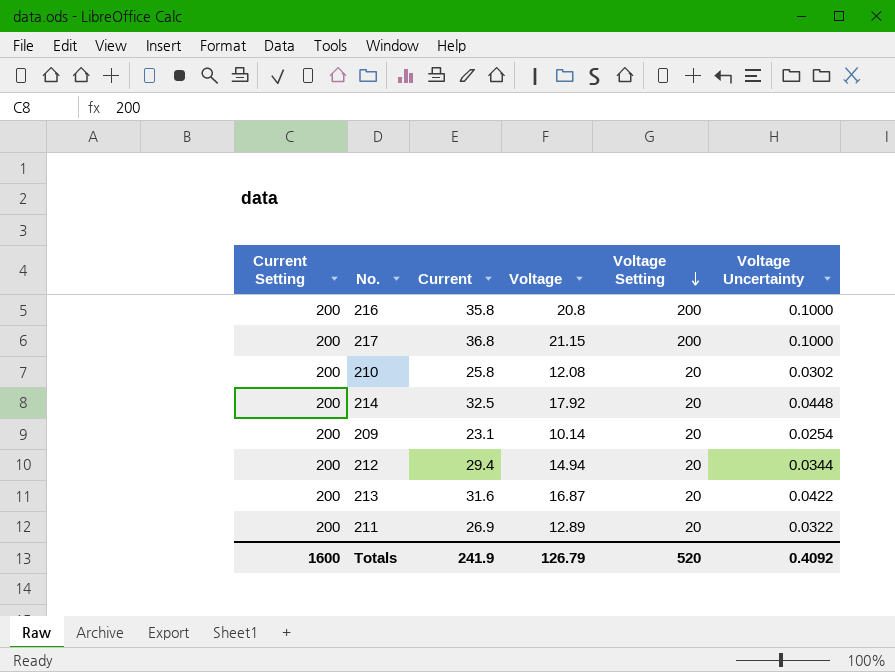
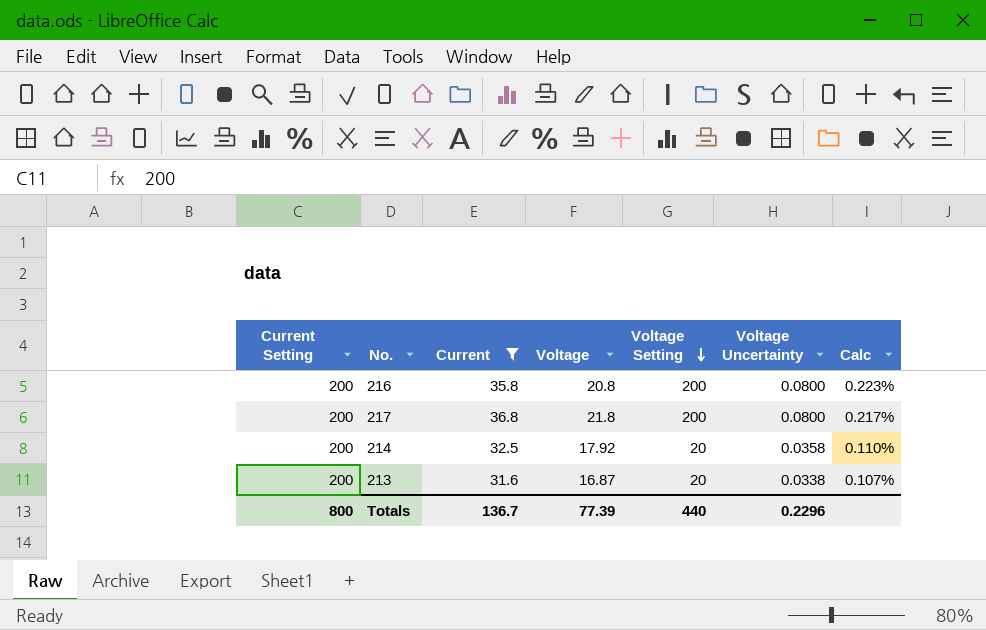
filter: none -> Current >= 31.6
column Calc | formula: none -> [Voltage Uncertainty] / [Current]
216 | Voltage Uncertainty: 0.1000 -> 0.0800
217 | Voltage: 21.15 -> 21.8
217 | Voltage Uncertainty: 0.1000 -> 0.0800
214 | Voltage Uncertainty: 0.0448 -> 0.0358
213 | Voltage Uncertainty: 0.0422 -> 0.0338
Totals | Current Setting: 1600 -> 800
Totals | Current: 241.9 -> 136.7
Totals | Voltage: 126.79 -> 77.39
Totals | Voltage Setting: 520 -> 440
Totals | Voltage Uncertainty: 0.4092 -> 0.2296

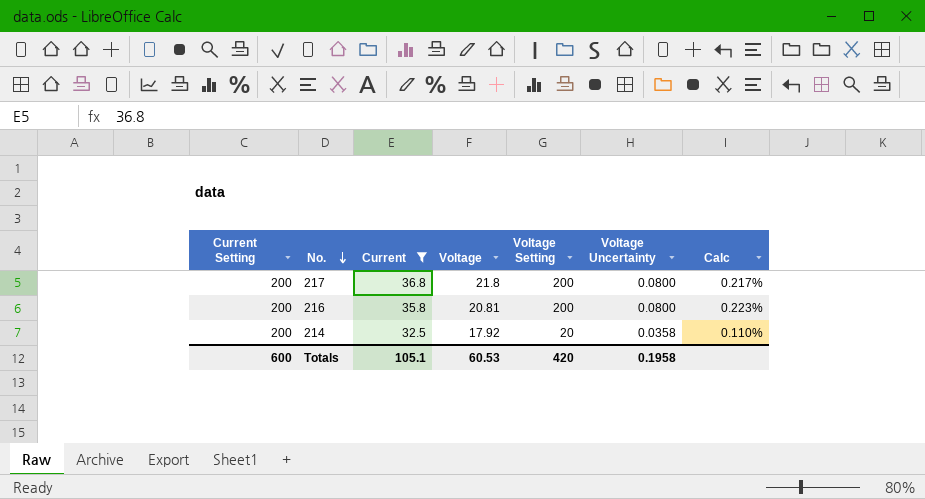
row order: Voltage Setting descending -> No. descending
row 213: 200 | 31.6 | 16.87 | 20 | 0.0338 | 0.107% -> none
216 | Voltage: 20.8 -> 20.81
Totals | Current Setting: 800 -> 600
Totals | Current: 136.7 -> 105.1
Totals | Voltage: 77.39 -> 60.53
Totals | Voltage Setting: 440 -> 420
Totals | Voltage Uncertainty: 0.2296 -> 0.1958

